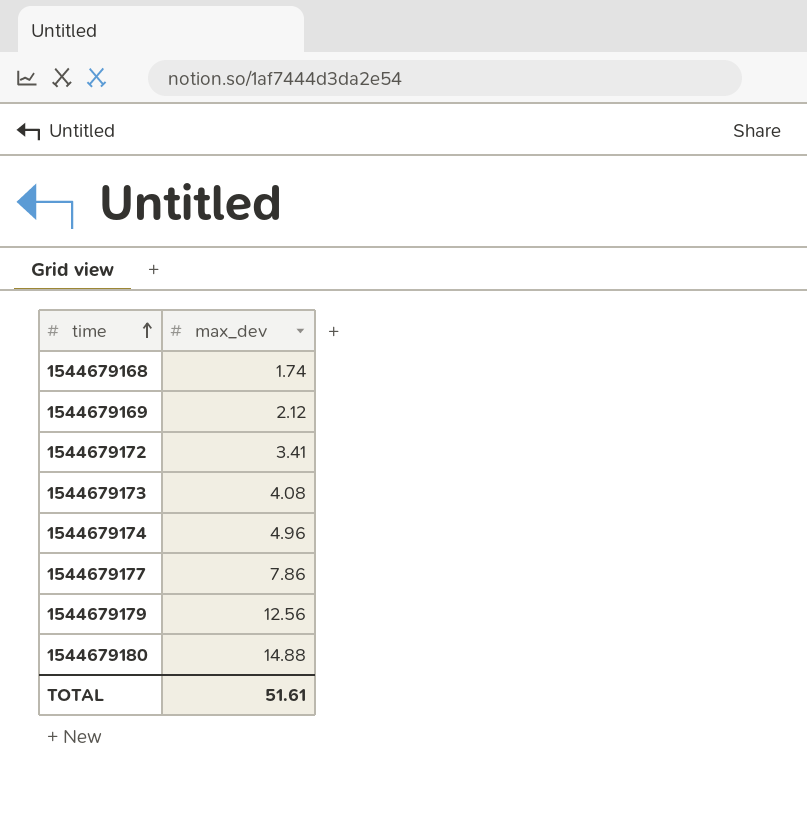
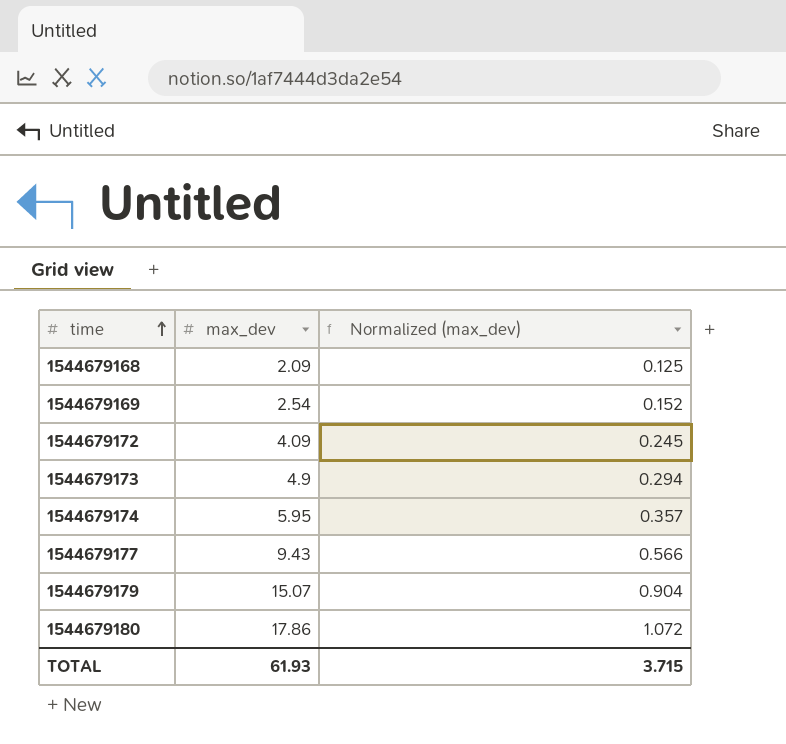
column Normalized (max_dev) | formula: none -> [max_dev] * 0.06
1544679168 | max_dev: 1.74 -> 2.09
1544679169 | max_dev: 2.12 -> 2.54
1544679172 | max_dev: 3.41 -> 4.09
1544679173 | max_dev: 4.08 -> 4.9
1544679174 | max_dev: 4.96 -> 5.95
1544679177 | max_dev: 7.86 -> 9.43
1544679179 | max_dev: 12.56 -> 15.07
1544679180 | max_dev: 14.88 -> 17.86
TOTAL | max_dev: 51.61 -> 61.93

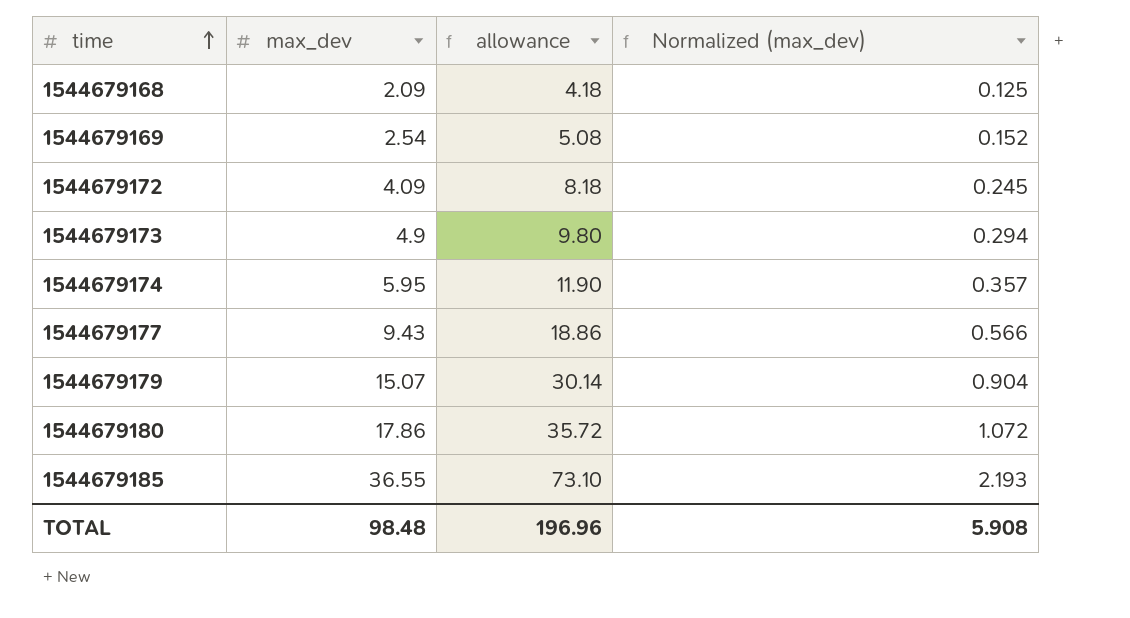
column allowance | formula: none -> [max_dev] * 2
row 1544679185: none -> 36.55 | 73.10 | 2.193
TOTAL | max_dev: 61.93 -> 98.48
TOTAL | Normalized (max_dev): 3.715 -> 5.908

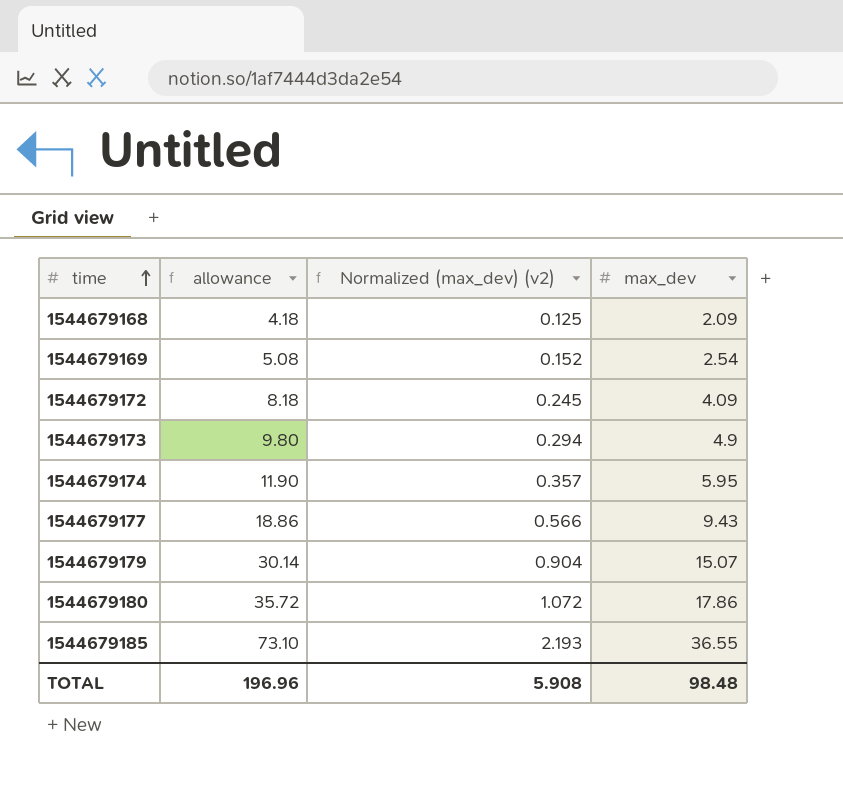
column name: Normalized (max_dev) -> Normalized (max_dev) (v2)
column max_dev | position: 2 -> 4

